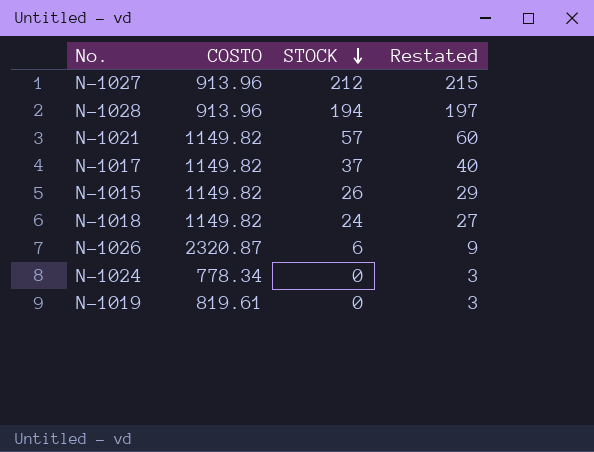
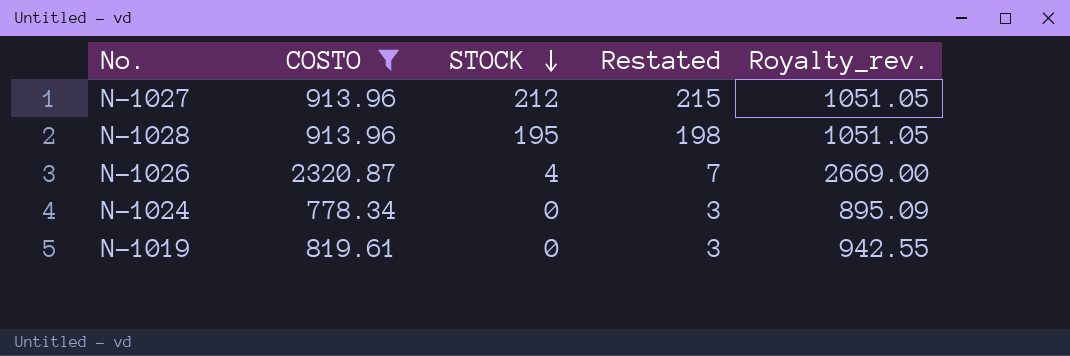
filter: none -> COSTO != 1149.82
column Royalty_rev. | formula: none -> [COSTO] * 1.15
N-1028 | STOCK: 194 -> 195
N-1028 | Restated: 197 -> 198
N-1026 | STOCK: 6 -> 4
N-1026 | Restated: 9 -> 7

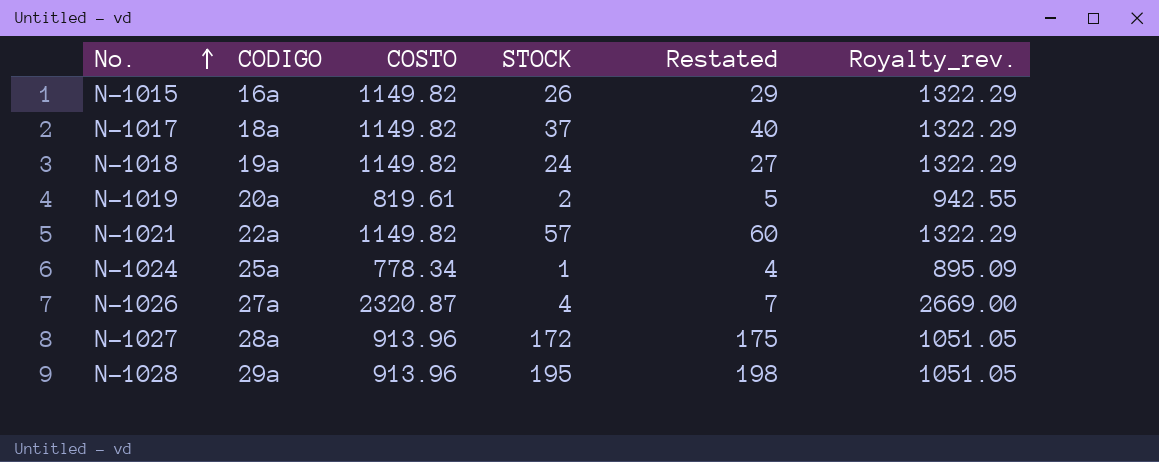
filter: COSTO != 1149.82 -> none
row order: STOCK descending -> No. ascending
column CODIGO | position: none -> 2
N-1019 | STOCK: 0 -> 2
N-1019 | Restated: 3 -> 5
N-1024 | STOCK: 0 -> 1
N-1024 | Restated: 3 -> 4
N-1027 | STOCK: 212 -> 172
N-1027 | Restated: 215 -> 175

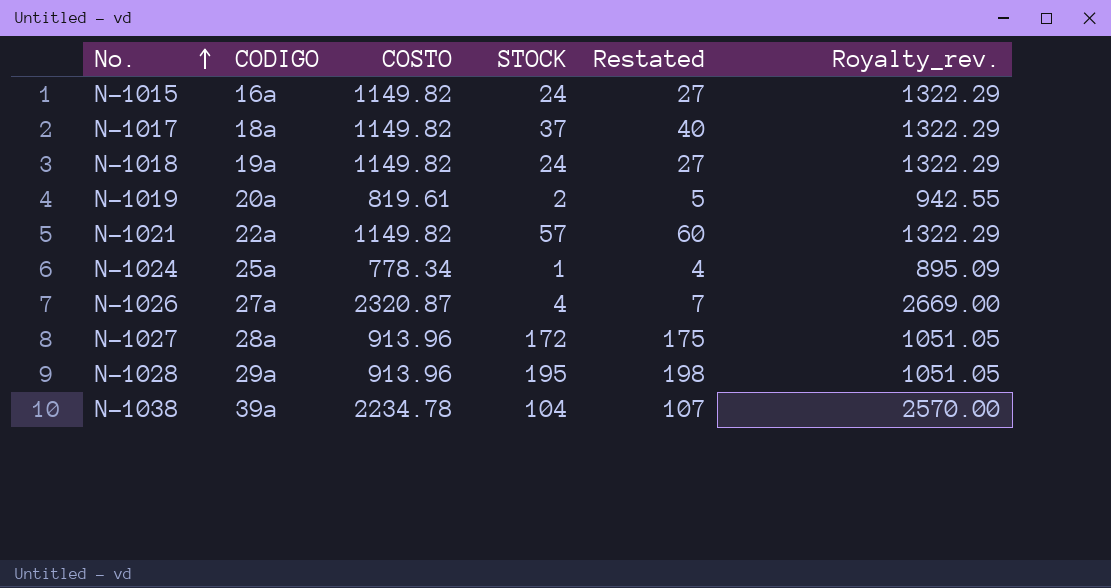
N-1015 | STOCK: 26 -> 24
N-1015 | Restated: 29 -> 27
row N-1038: none -> 39a | 2234.78 | 104 | 107 | 2570.00

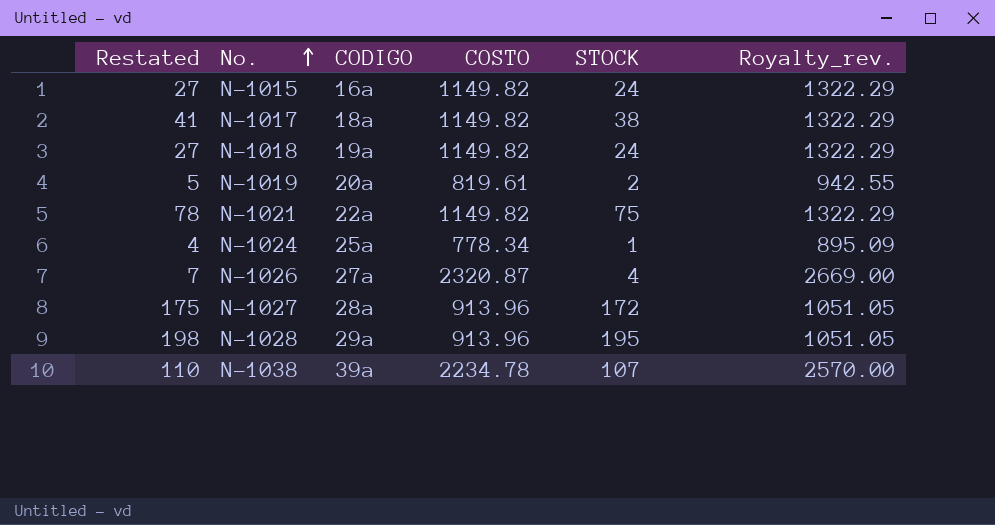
column Restated | position: 5 -> 1
N-1017 | Restated: 40 -> 41
N-1017 | STOCK: 37 -> 38
N-1021 | Restated: 60 -> 78
N-1021 | STOCK: 57 -> 75
N-1038 | Restated: 107 -> 110
N-1038 | STOCK: 104 -> 107

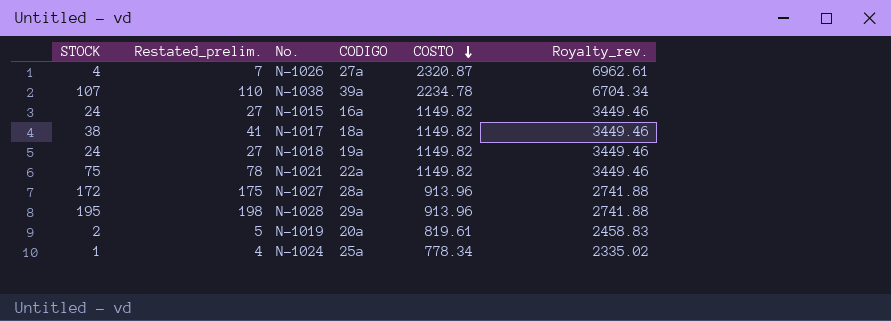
row order: No. ascending -> COSTO descending
column STOCK | position: 5 -> 1
column name: Restated -> Restated_prelim.
column Royalty_rev. | formula: [COSTO] * 1.15 -> [COSTO] * 3

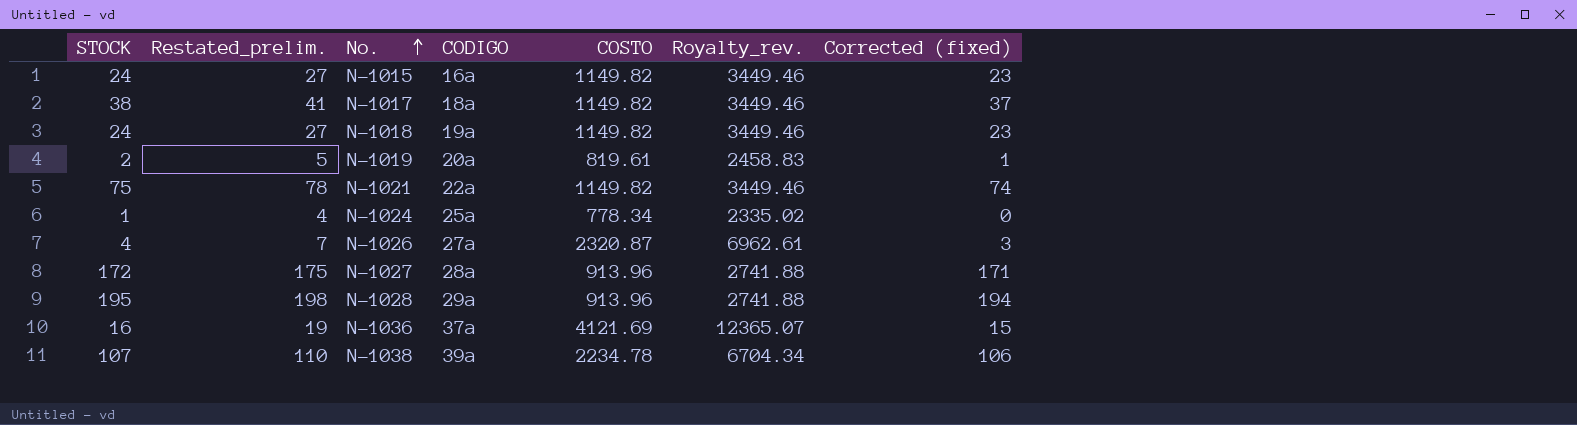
row order: COSTO descending -> No. ascending
column Corrected (fixed) | formula: none -> [STOCK] - 1
row N-1036: none -> 16 | 19 | 37a | 4121.69 | 12365.07 | 15

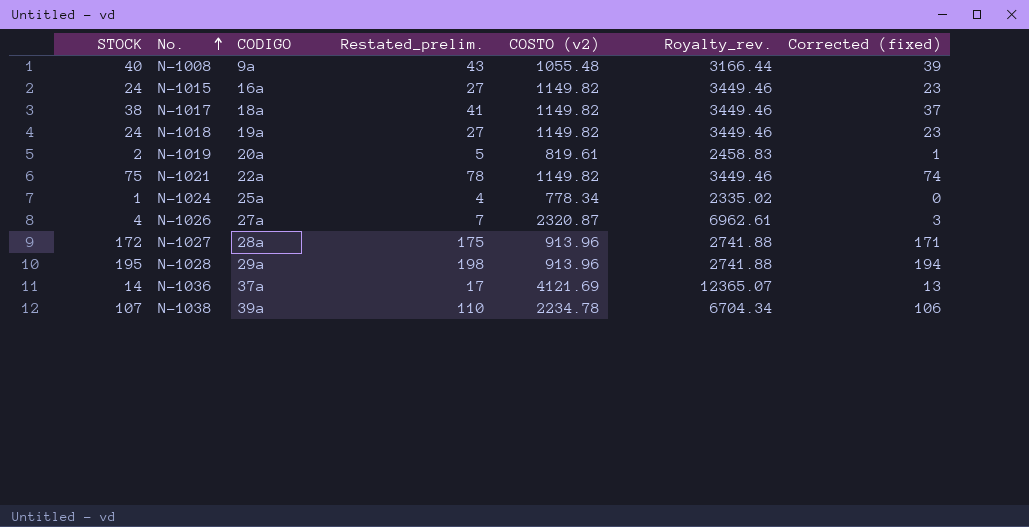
column Restated_prelim. | position: 2 -> 4
column name: COSTO -> COSTO (v2)
row N-1008: none -> 40 | 9a | 43 | 1055.48 | 3166.44 | 39
N-1036 | STOCK: 16 -> 14
N-1036 | Restated_prelim.: 19 -> 17
N-1036 | Corrected (fixed): 15 -> 13

